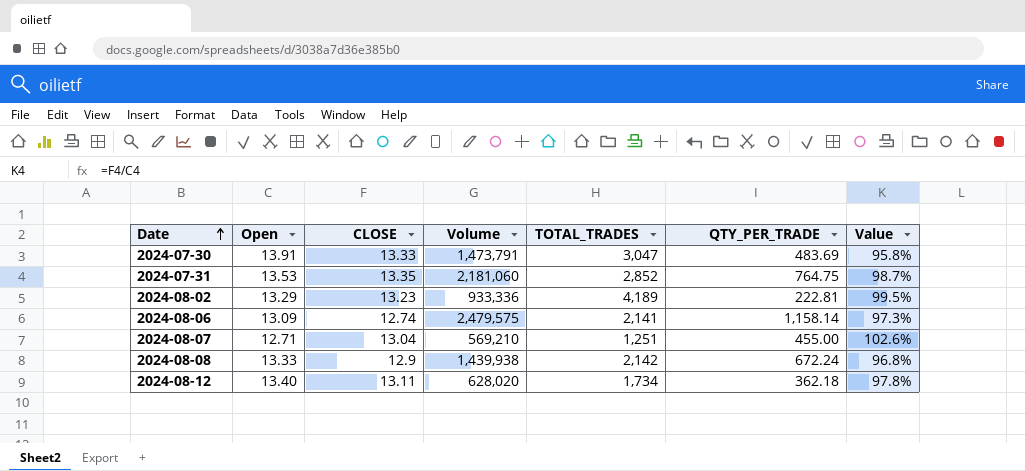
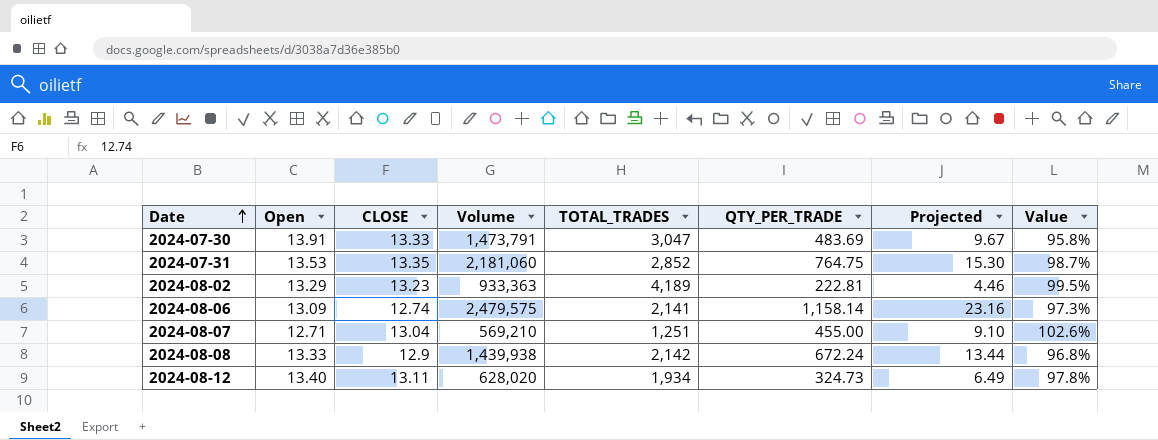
column Projected | formula: none -> [QTY_PER_TRADE] * 0.02
2024-08-02 | Volume: 933,336 -> 933,363
2024-08-12 | TOTAL_TRADES: 1,734 -> 1,934
2024-08-12 | QTY_PER_TRADE: 362.18 -> 324.73

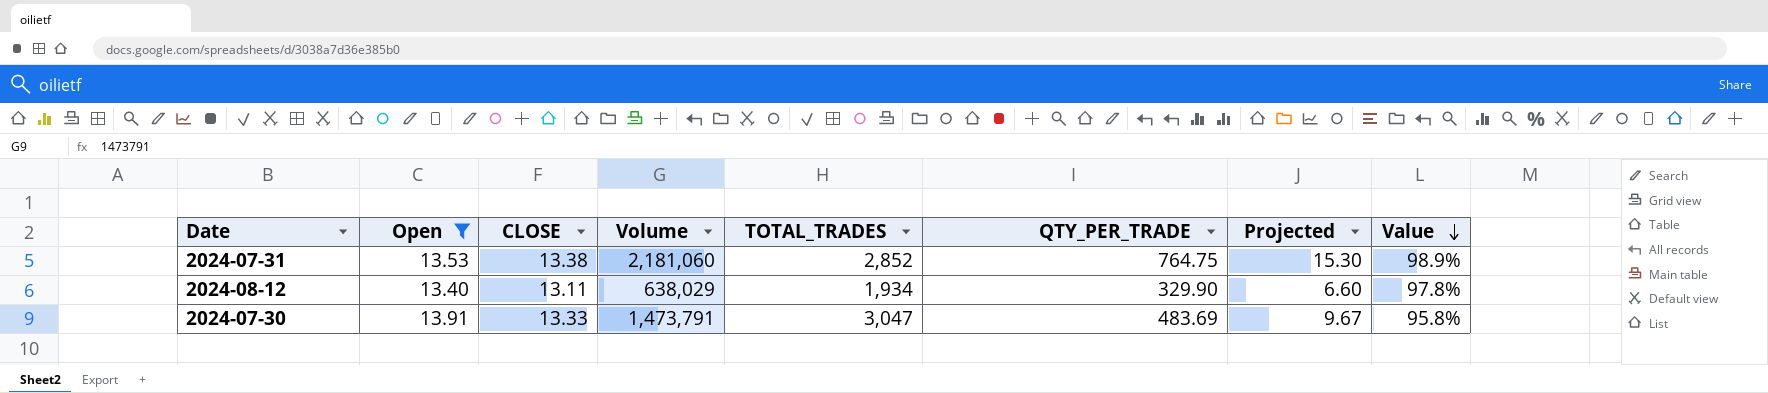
filter: none -> Open >= 13.40
row order: Date ascending -> Value descending
2024-07-31 | CLOSE: 13.35 -> 13.38
2024-07-31 | Value: 98.7% -> 98.9%
2024-08-12 | Volume: 628,020 -> 638,029
2024-08-12 | QTY_PER_TRADE: 324.73 -> 329.90
2024-08-12 | Projected: 6.49 -> 6.60

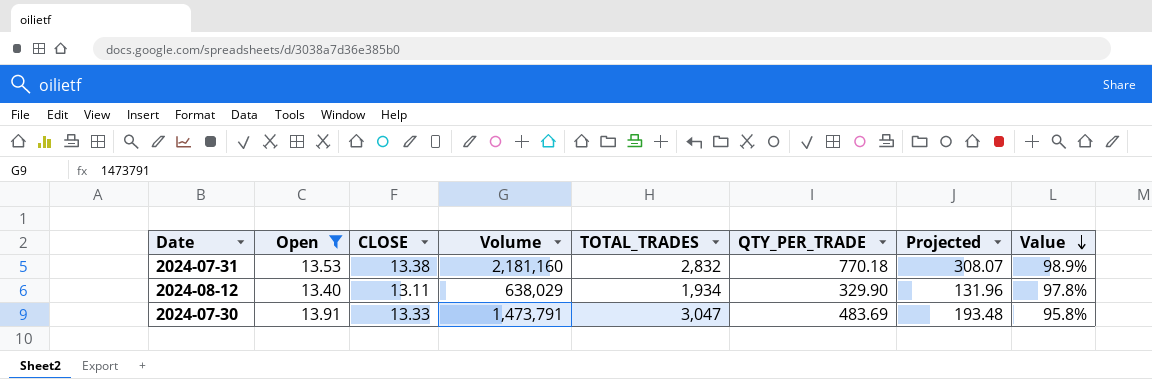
column Projected | formula: [QTY_PER_TRADE] * 0.02 -> [QTY_PER_TRADE] * 0.4
2024-07-31 | Volume: 2,181,060 -> 2,181,160
2024-07-31 | TOTAL_TRADES: 2,852 -> 2,832
2024-07-31 | QTY_PER_TRADE: 764.75 -> 770.18

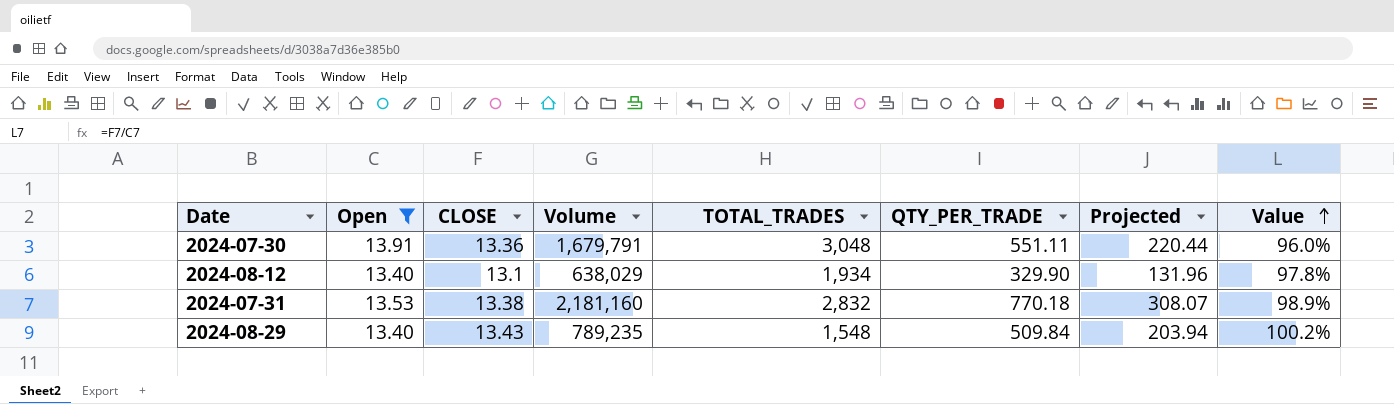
row order: Value descending -> Value ascending
2024-07-30 | CLOSE: 13.33 -> 13.36
2024-07-30 | Volume: 1,473,791 -> 1,679,791
2024-07-30 | TOTAL_TRADES: 3,047 -> 3,048
2024-07-30 | QTY_PER_TRADE: 483.69 -> 551.11
2024-07-30 | Projected: 193.48 -> 220.44
2024-07-30 | Value: 95.8% -> 96.0%
2024-08-12 | CLOSE: 13.11 -> 13.1
row 2024-08-29: none -> 13.40 | 13.43 | 789,235 | 1,548 | 509.84 | 203.94 | 100.2%

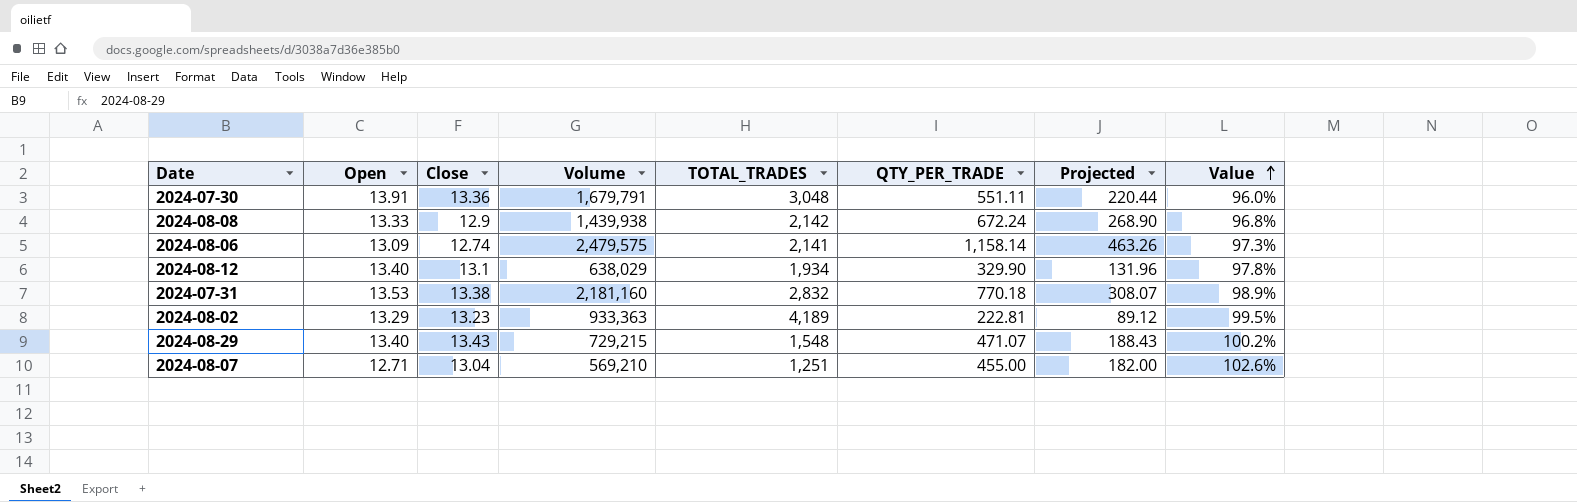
filter: Open >= 13.40 -> none
column name: CLOSE -> Close
2024-08-29 | Volume: 789,235 -> 729,215
2024-08-29 | QTY_PER_TRADE: 509.84 -> 471.07
2024-08-29 | Projected: 203.94 -> 188.43

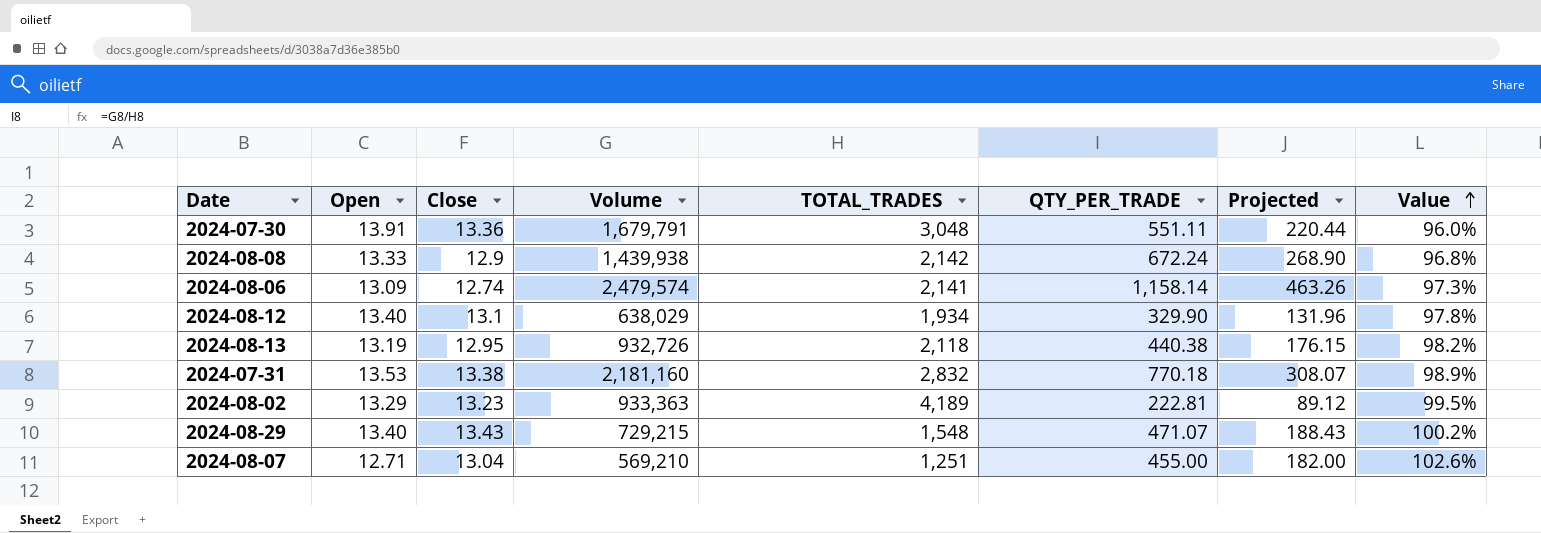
2024-08-06 | Volume: 2,479,575 -> 2,479,574
row 2024-08-13: none -> 13.19 | 12.95 | 932,726 | 2,118 | 440.38 | 176.15 | 98.2%

